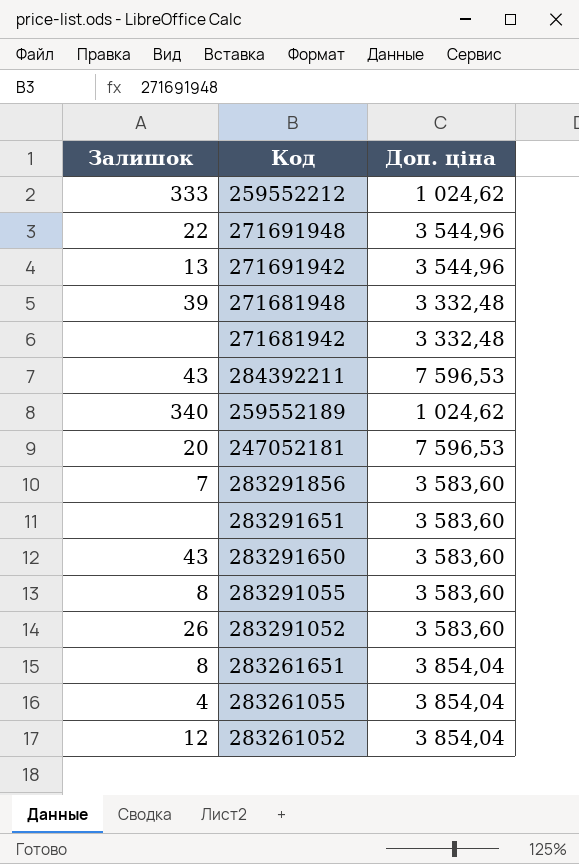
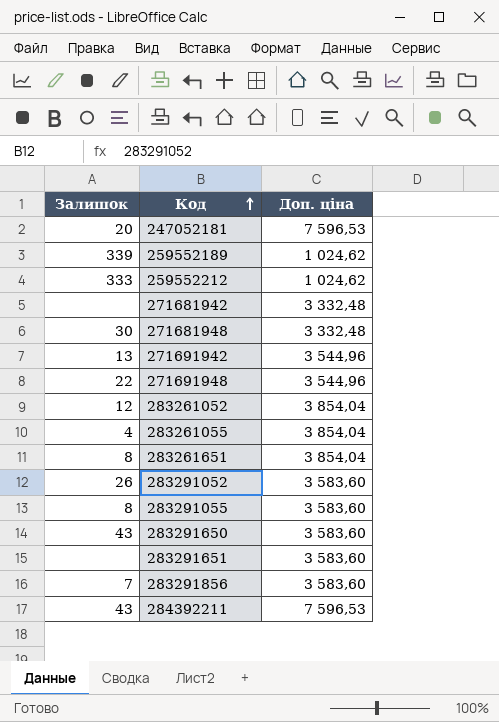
row order: none -> Код ascending
259552189 | Залишок: 340 -> 339
271681948 | Залишок: 39 -> 30

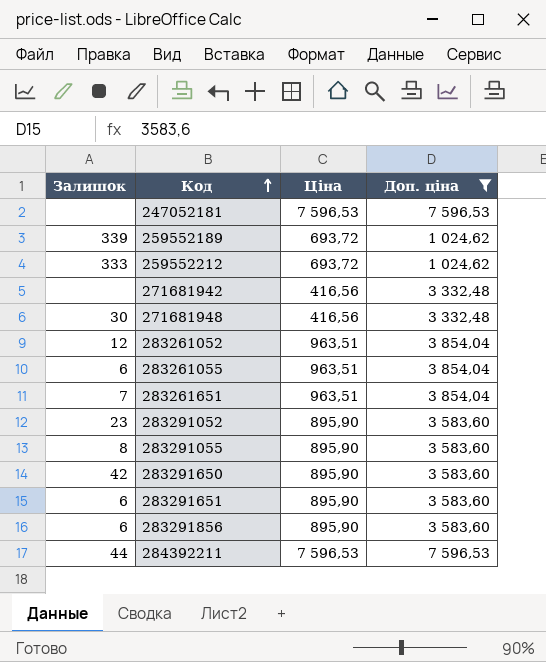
filter: none -> Доп. ціна != 3 544,96
column Ціна | position: none -> 3
247052181 | Залишок: 20 -> none
283261055 | Залишок: 4 -> 6
283261651 | Залишок: 8 -> 7
283291052 | Залишок: 26 -> 23
283291650 | Залишок: 43 -> 42
283291651 | Залишок: none -> 6
283291856 | Залишок: 7 -> 6
284392211 | Залишок: 43 -> 44

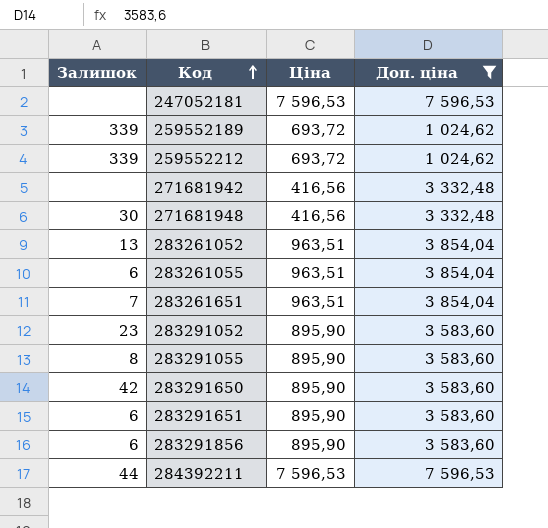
259552212 | Залишок: 333 -> 339
283261052 | Залишок: 12 -> 13

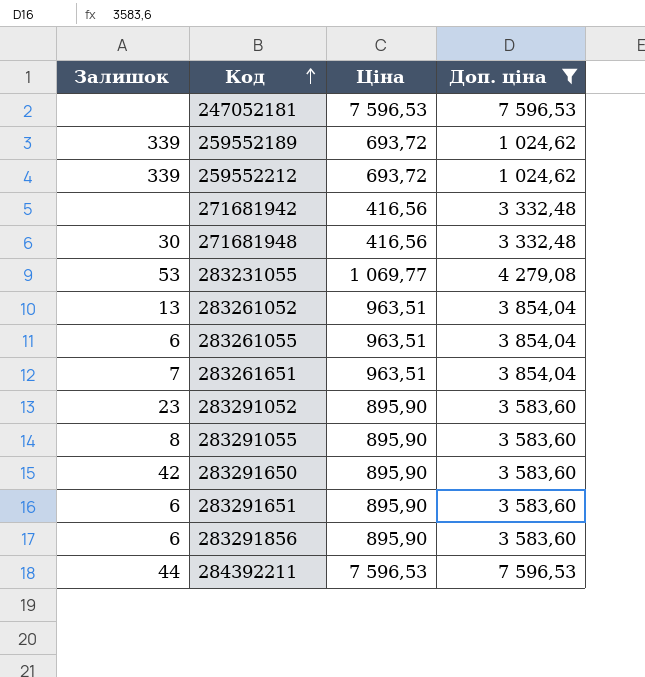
row 283231055: none -> 53 | 1 069,77 | 4 279,08

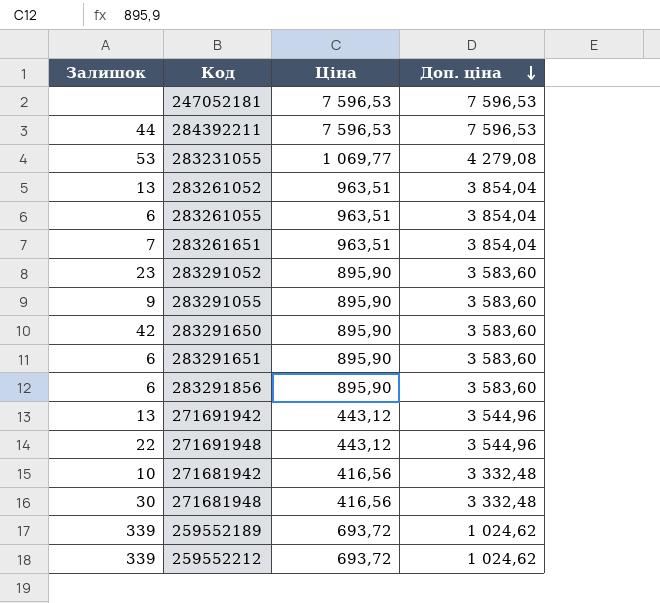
filter: Доп. ціна != 3 544,96 -> none
row order: Код ascending -> Доп. ціна descending
283291055 | Залишок: 8 -> 9
271681942 | Залишок: none -> 10

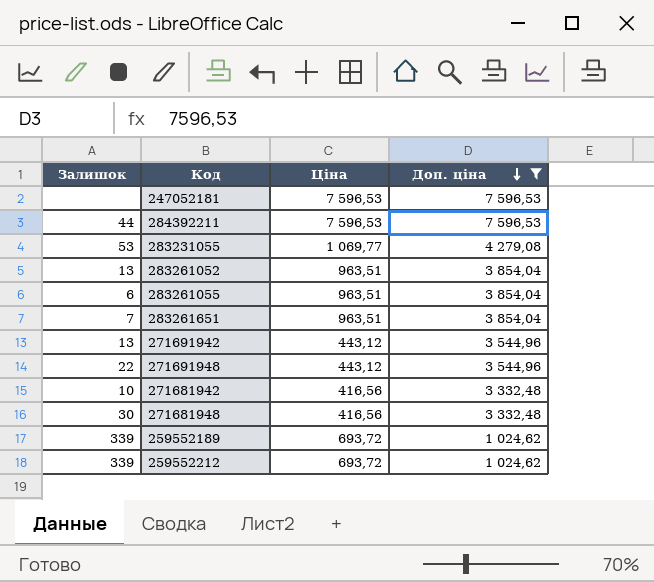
filter: none -> Доп. ціна != 3 583,60

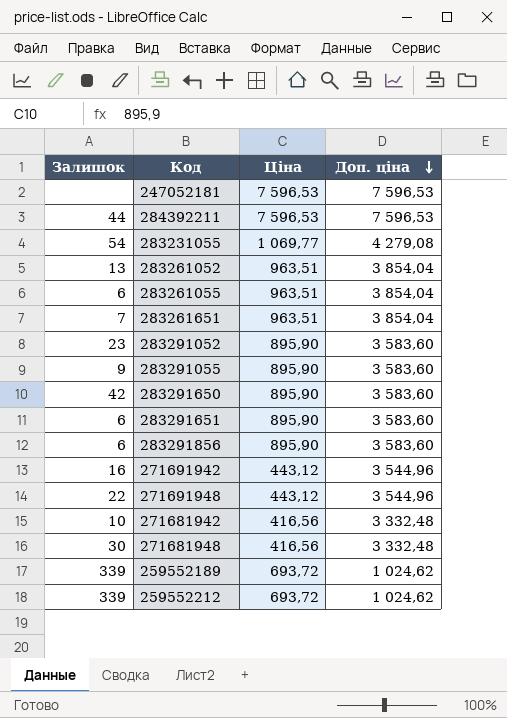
filter: Доп. ціна != 3 583,60 -> none
283231055 | Залишок: 53 -> 54
271691942 | Залишок: 13 -> 16

